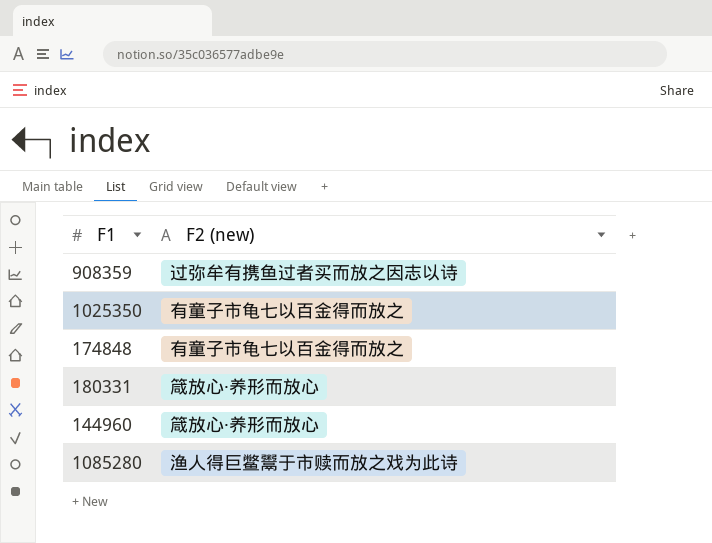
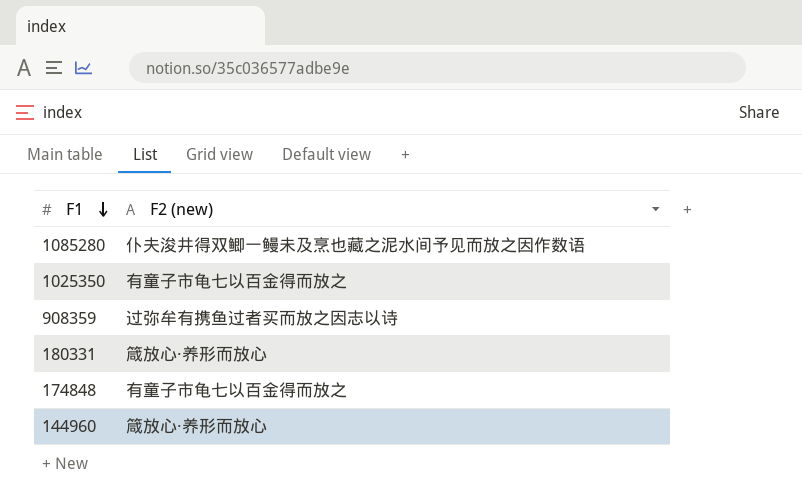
row order: none -> F1 descending
1085280 | F2 (new): 渔人得巨鳖鬻于市赎而放之戏为此诗 -> 仆夫浚井得双鲫一鳗未及烹也藏之泥水间予见而放之因作数语

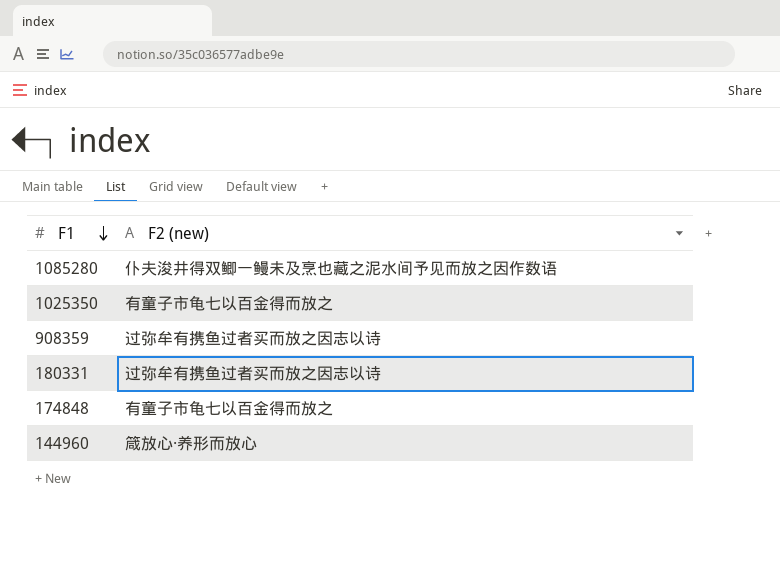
180331 | F2 (new): 箴放心·养形而放心 -> 过弥牟有携鱼过者买而放之因志以诗

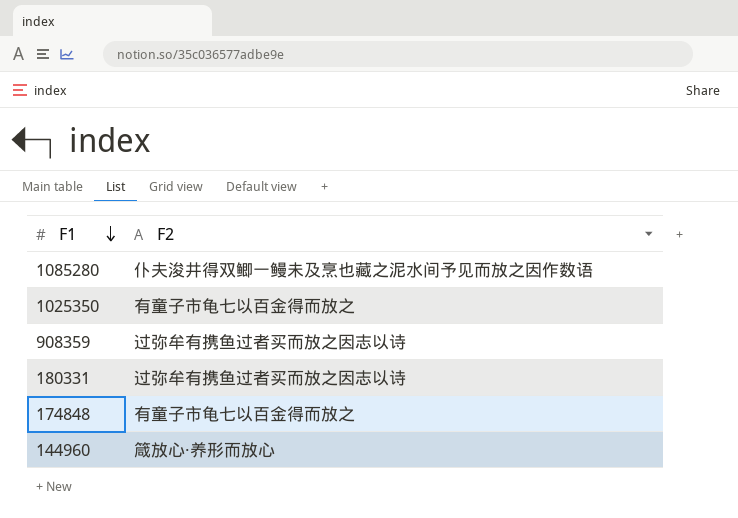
column name: F2 (new) -> F2

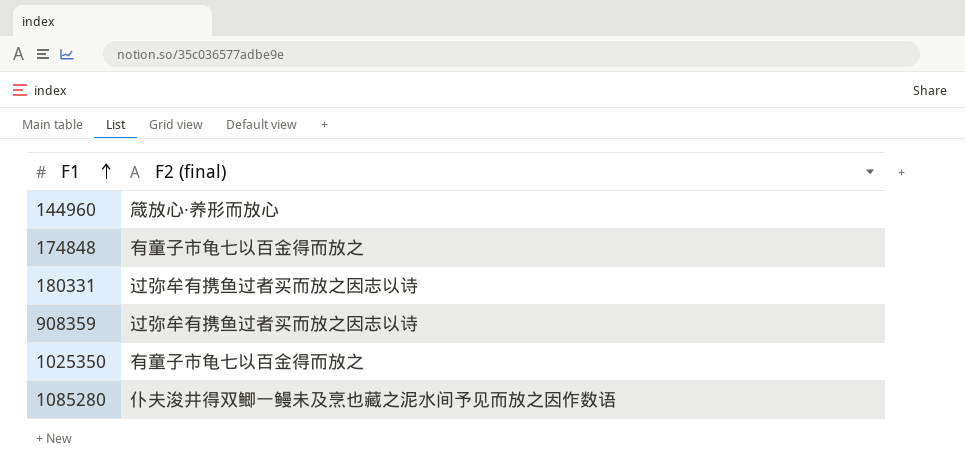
row order: F1 descending -> F1 ascending
column name: F2 -> F2 (final)

